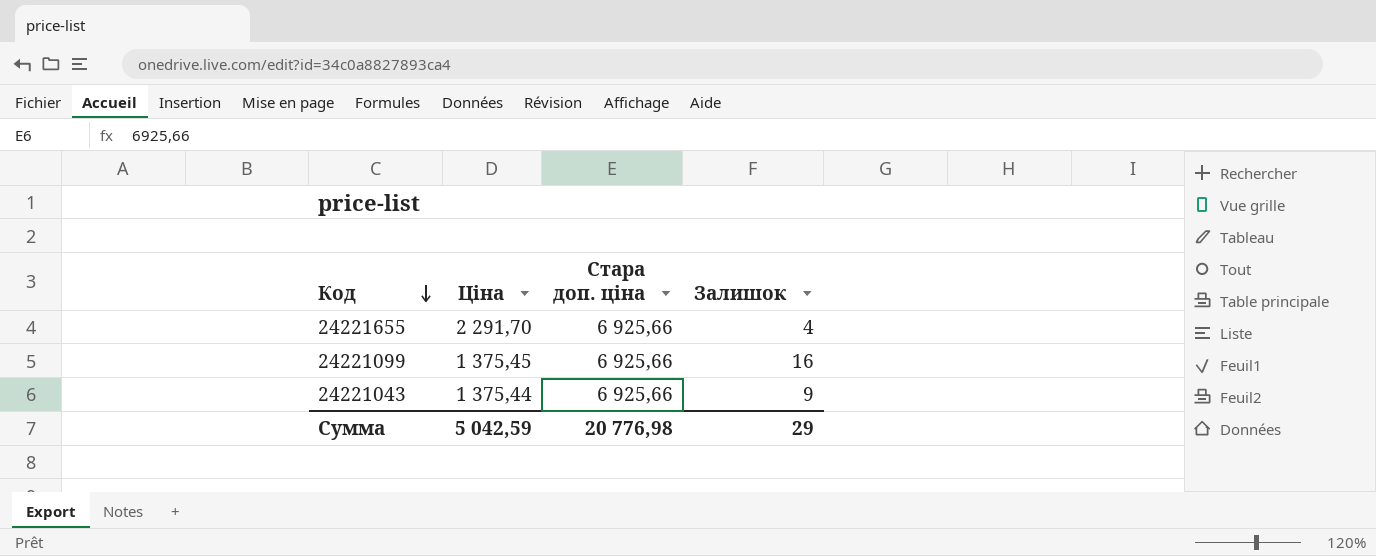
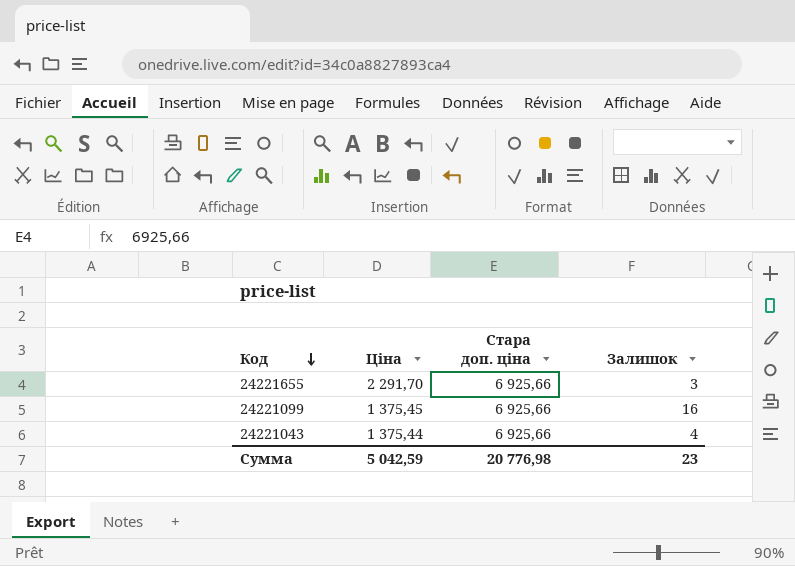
24221655 | Залишок: 4 -> 3
24221043 | Залишок: 9 -> 4
Сумма | Залишок: 29 -> 23

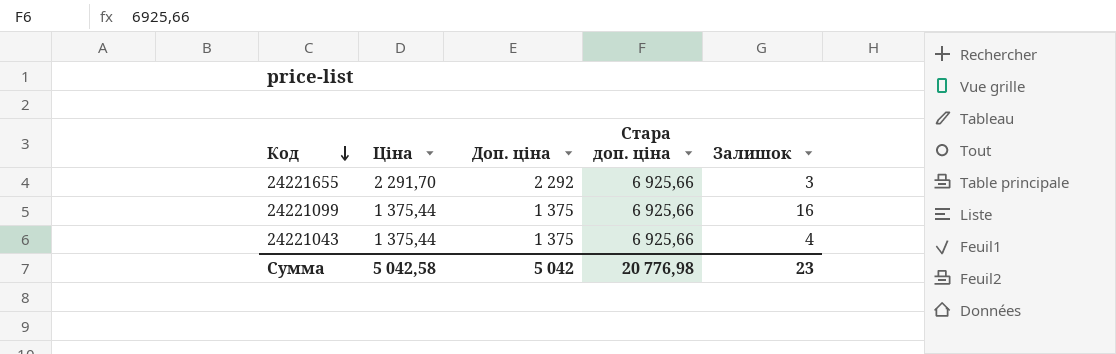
column Доп. ціна | position: none -> 3
24221099 | Ціна: 1 375,45 -> 1 375,44
Сумма | Ціна: 5 042,59 -> 5 042,58

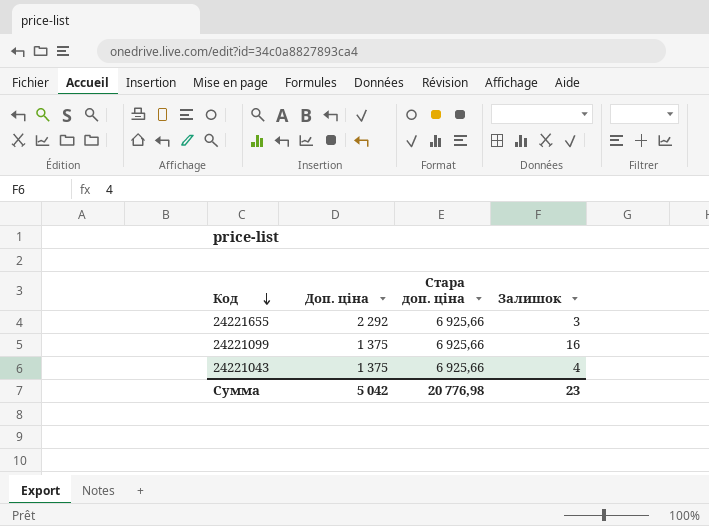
column Ціна | position: 2 -> none

